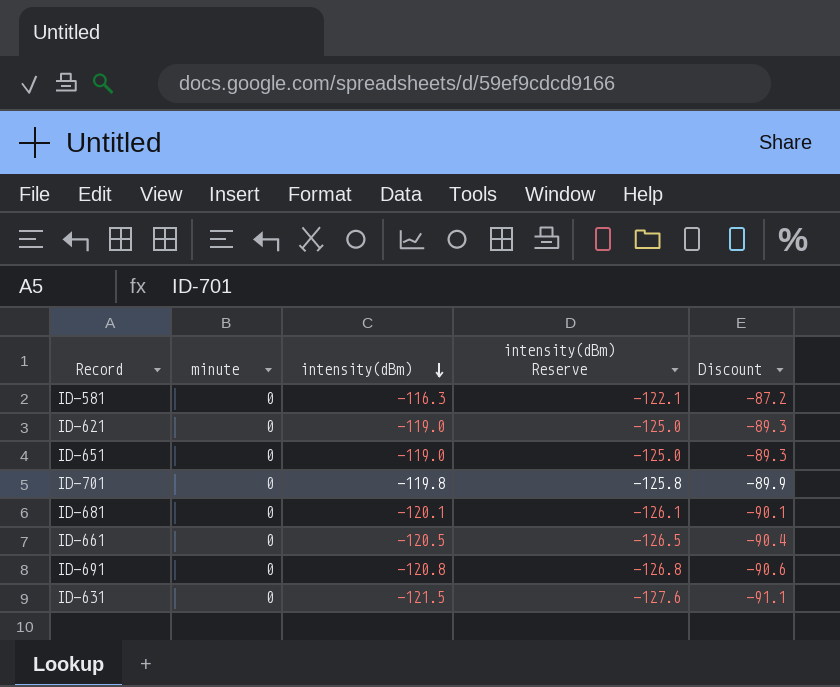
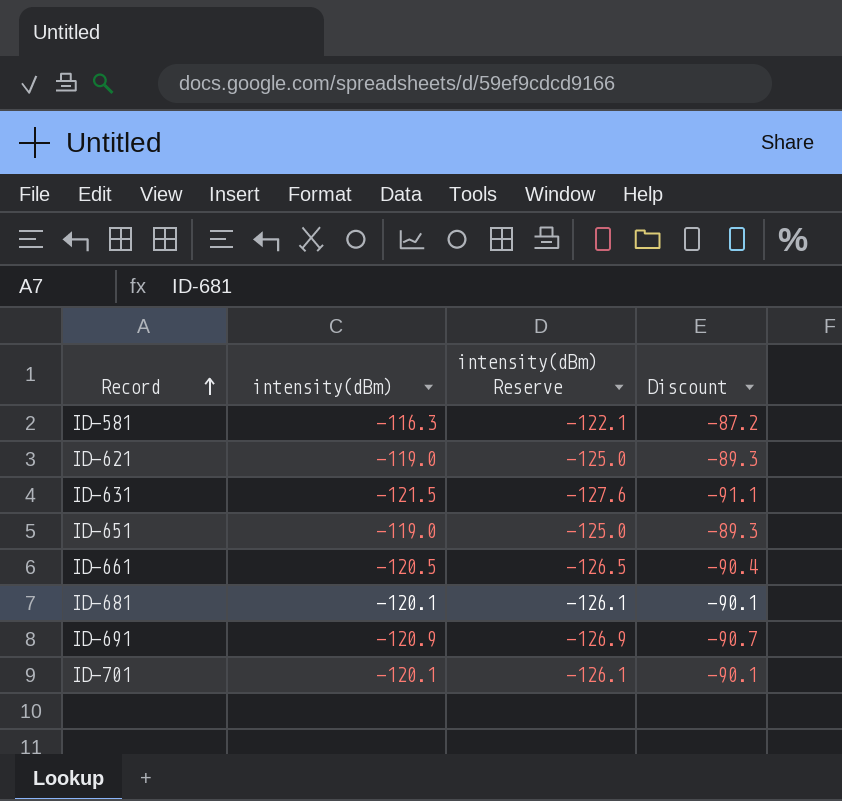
row order: intensity(dBm) descending -> Record ascending
column minute | position: 2 -> none
ID-691 | intensity(dBm): -120.8 -> -120.9
ID-691 | intensity(dBm) Reserve: -126.8 -> -126.9
ID-691 | Discount: -90.6 -> -90.7
ID-701 | intensity(dBm): -119.8 -> -120.1
ID-701 | intensity(dBm) Reserve: -125.8 -> -126.1
ID-701 | Discount: -89.9 -> -90.1

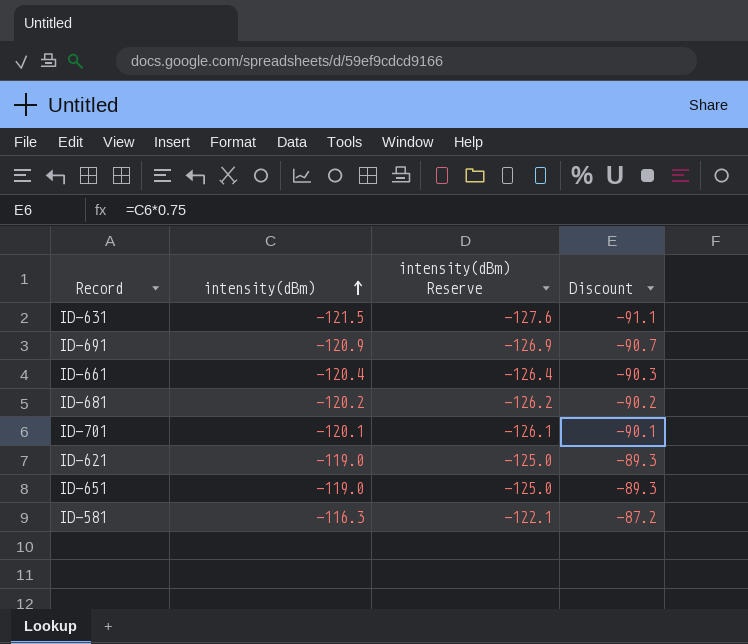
row order: Record ascending -> intensity(dBm) ascending
ID-661 | intensity(dBm): -120.5 -> -120.4
ID-661 | intensity(dBm) Reserve: -126.5 -> -126.4
ID-661 | Discount: -90.4 -> -90.3
ID-681 | intensity(dBm): -120.1 -> -120.2
ID-681 | intensity(dBm) Reserve: -126.1 -> -126.2
ID-681 | Discount: -90.1 -> -90.2

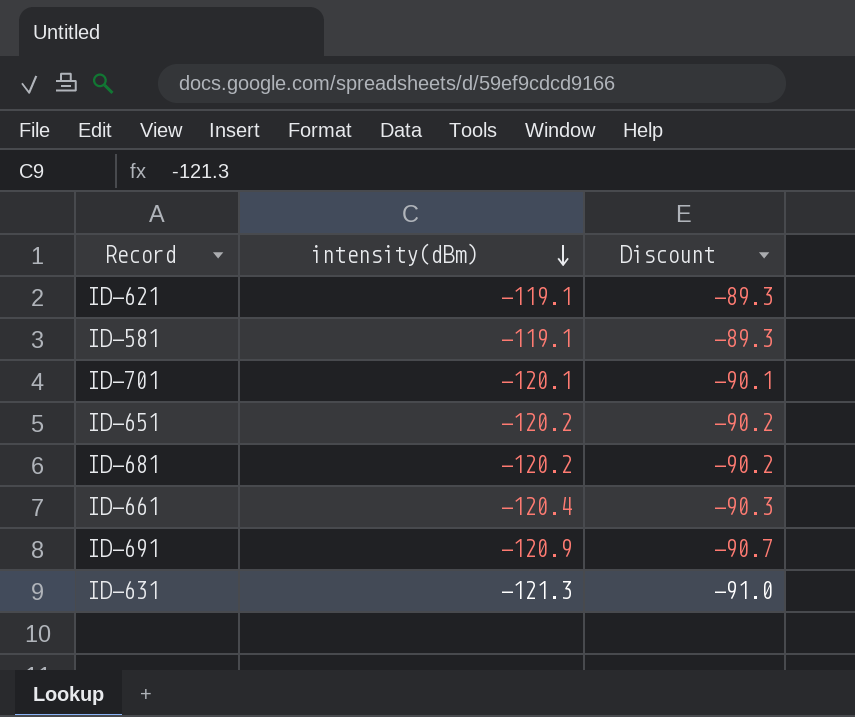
row order: intensity(dBm) ascending -> intensity(dBm) descending
column intensity(dBm) Reserve | formula: [intensity(dBm)] * 1.05 -> none
ID-621 | intensity(dBm): -119.0 -> -119.1
ID-581 | intensity(dBm): -116.3 -> -119.1
ID-581 | Discount: -87.2 -> -89.3
ID-651 | intensity(dBm): -119.0 -> -120.2
ID-651 | Discount: -89.3 -> -90.2
ID-631 | intensity(dBm): -121.5 -> -121.3
ID-631 | Discount: -91.1 -> -91.0

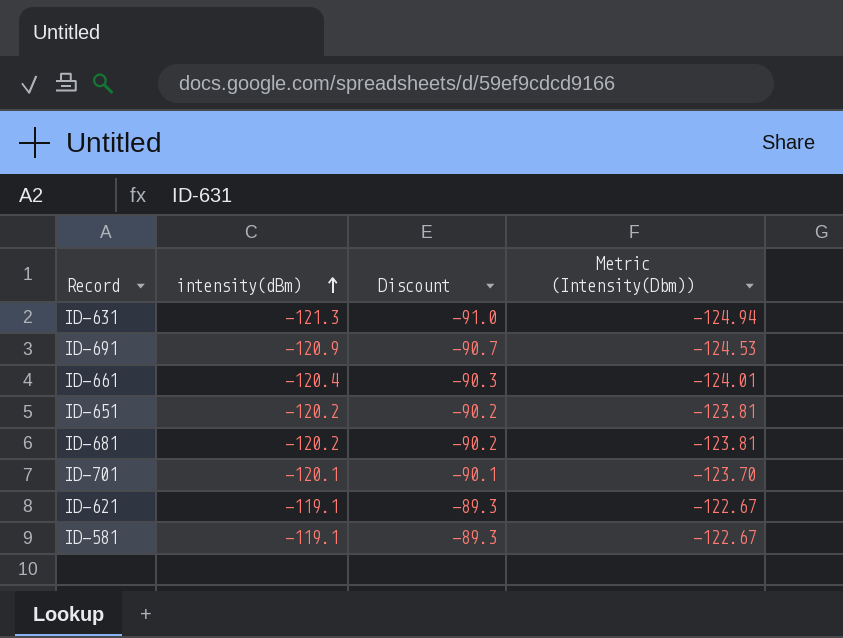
row order: intensity(dBm) descending -> intensity(dBm) ascending
column Metric (Intensity(Dbm)) | formula: none -> [intensity(dBm)] * 1.03

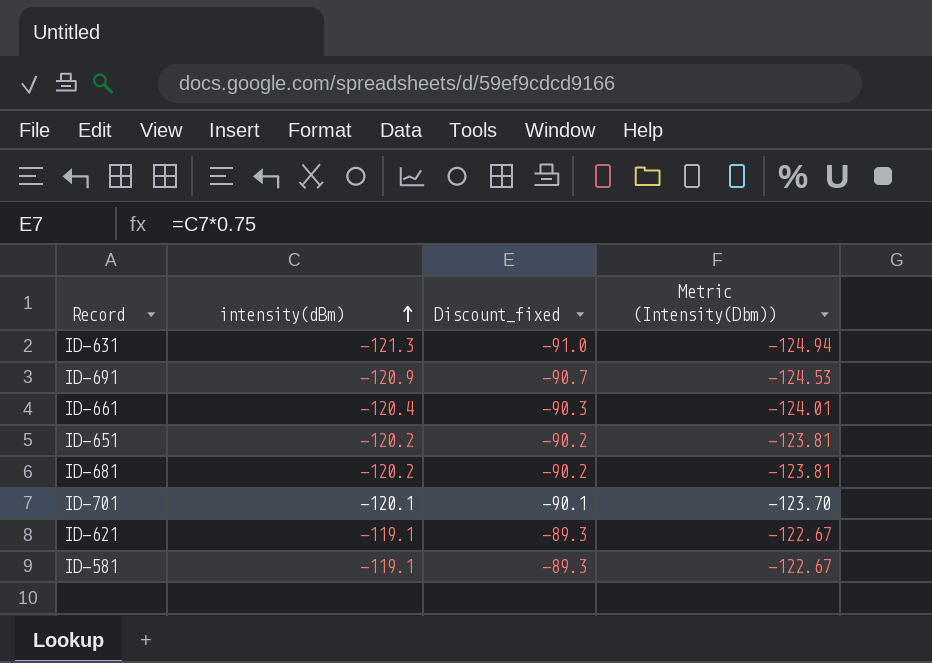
column name: Discount -> Discount_fixed

